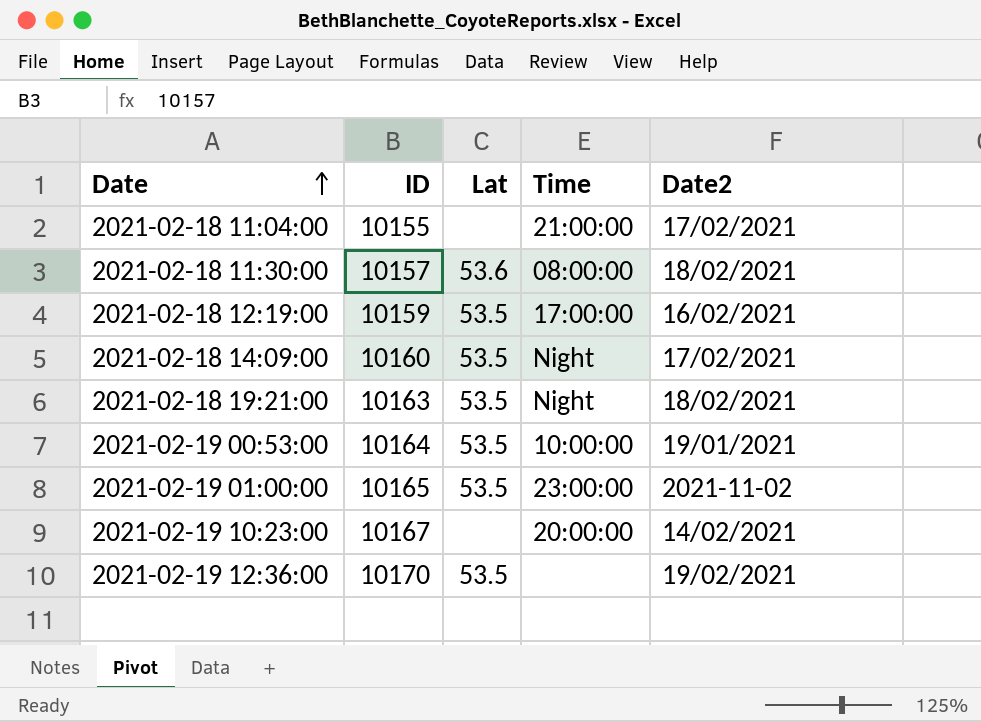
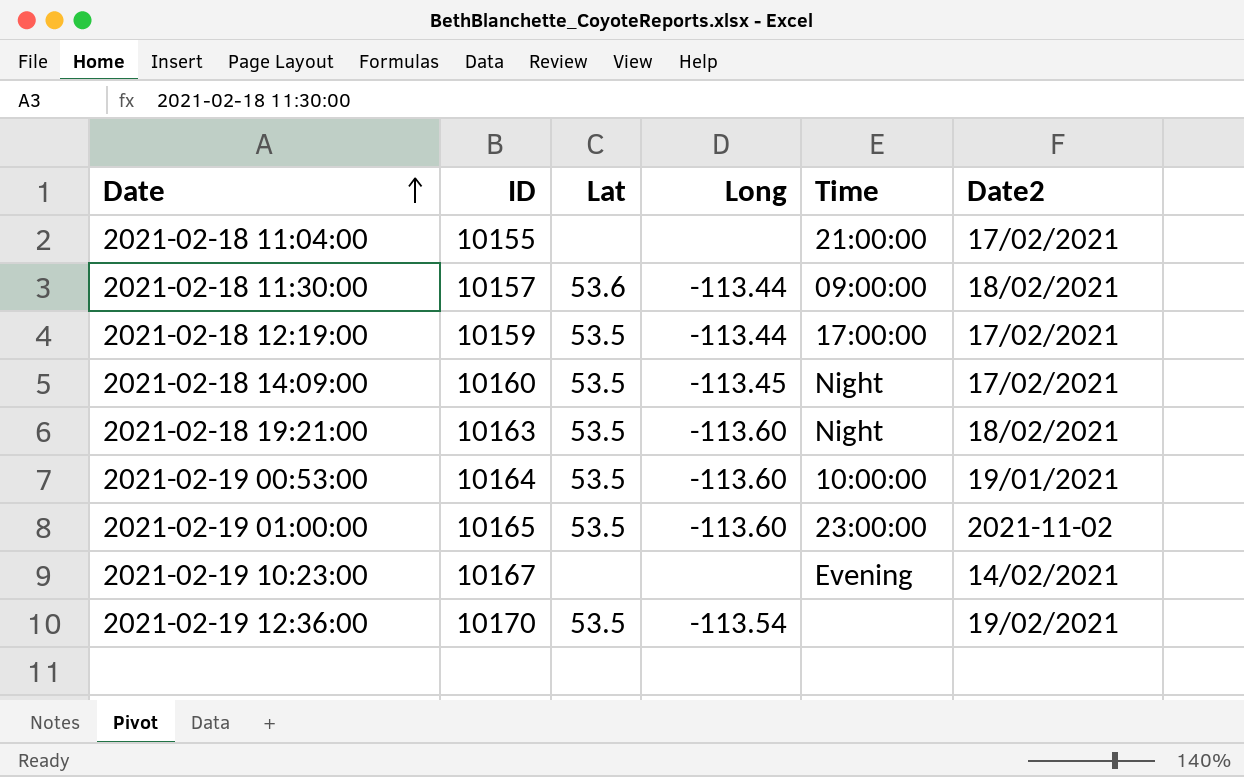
column Long | position: none -> 4
2021-02-18 11:30:00 | Time: 08:00:00 -> 09:00:00
2021-02-18 12:19:00 | Date2: 16/02/2021 -> 17/02/2021
2021-02-19 10:23:00 | Time: 20:00:00 -> Evening

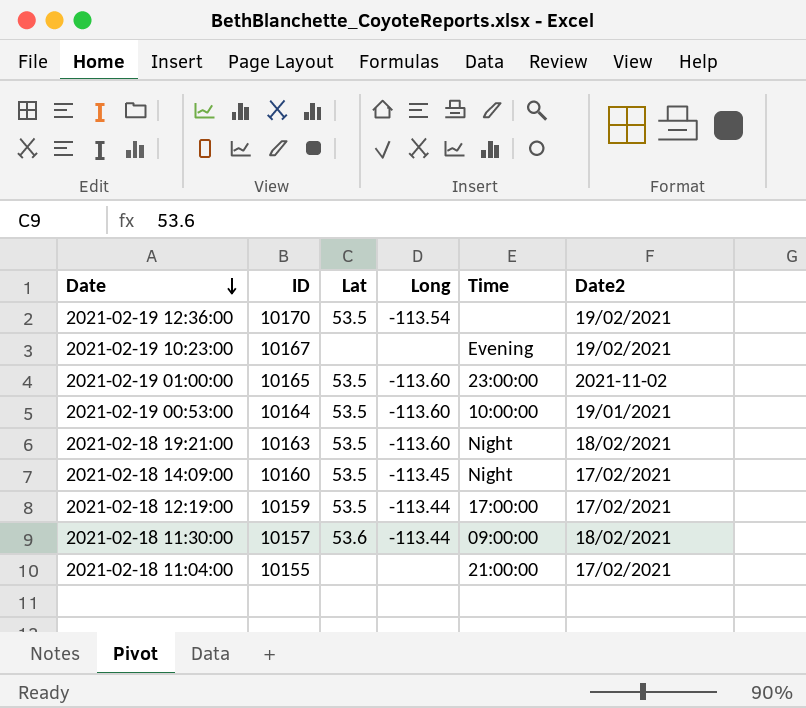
row order: Date ascending -> Date descending
2021-02-19 10:23:00 | Date2: 14/02/2021 -> 19/02/2021

